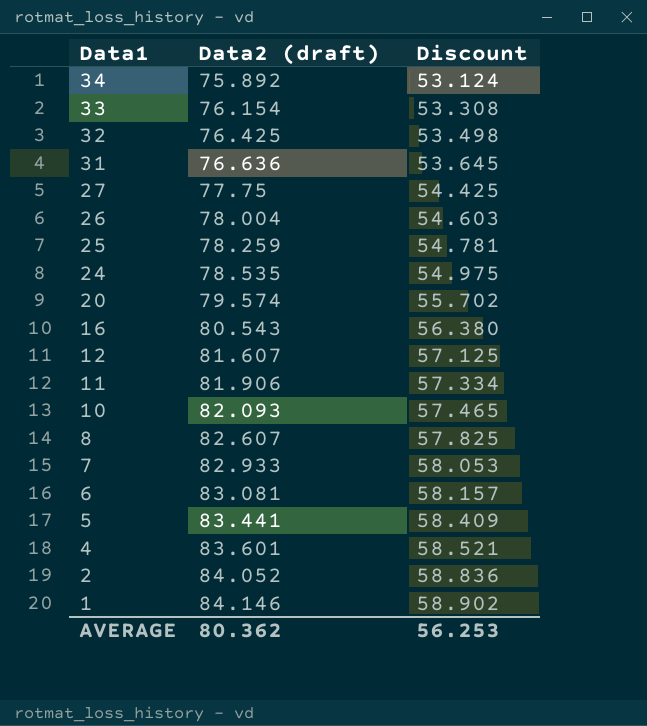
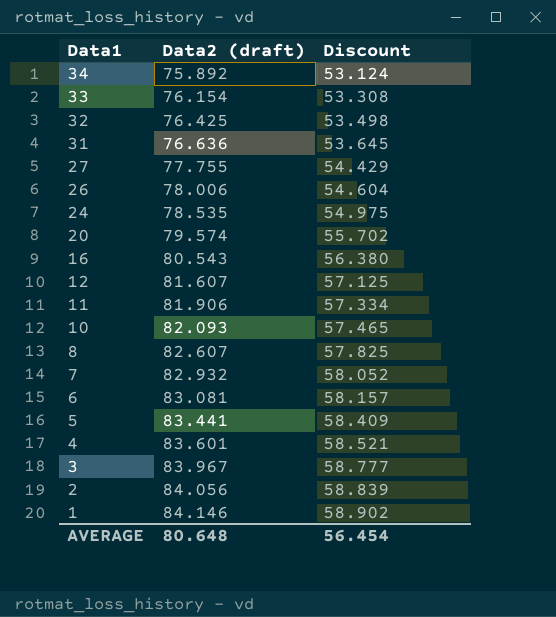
row 25: 78.259 | 54.781 -> none
27 | Data2 (draft): 77.75 -> 77.755
27 | Discount: 54.425 -> 54.429
26 | Data2 (draft): 78.004 -> 78.006
26 | Discount: 54.603 -> 54.604
7 | Data2 (draft): 82.933 -> 82.932
7 | Discount: 58.053 -> 58.052
row 3: none -> 83.967 | 58.777
2 | Data2 (draft): 84.052 -> 84.056
2 | Discount: 58.836 -> 58.839
AVERAGE | Data2 (draft): 80.362 -> 80.648
AVERAGE | Discount: 56.253 -> 56.454

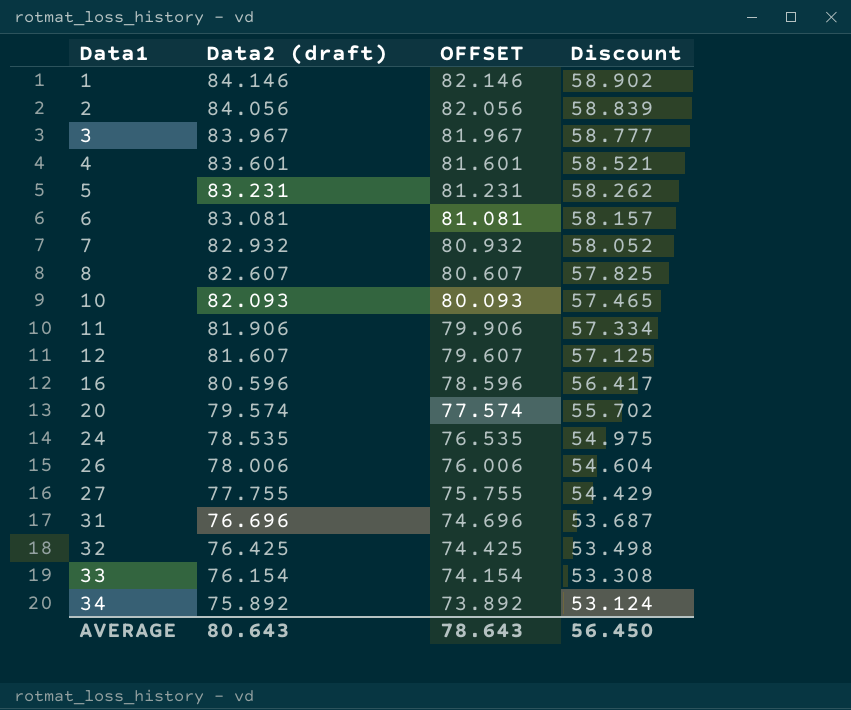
row order: Data1 descending -> Data1 ascending
column OFFSET | formula: none -> [Data2 (draft)] - 2
5 | Data2 (draft): 83.441 -> 83.231
5 | Discount: 58.409 -> 58.262
16 | Data2 (draft): 80.543 -> 80.596
16 | Discount: 56.380 -> 56.417
31 | Data2 (draft): 76.636 -> 76.696
31 | Discount: 53.645 -> 53.687
AVERAGE | Data2 (draft): 80.648 -> 80.643
AVERAGE | Discount: 56.454 -> 56.450

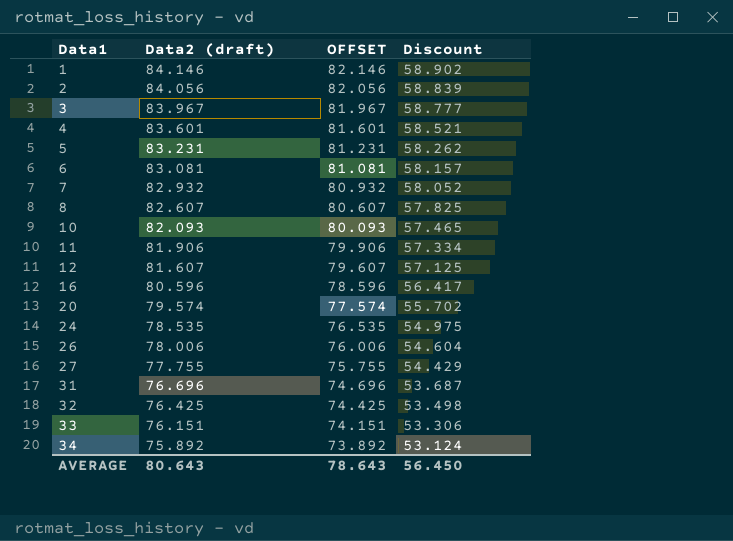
33 | Data2 (draft): 76.154 -> 76.151
33 | OFFSET: 74.154 -> 74.151
33 | Discount: 53.308 -> 53.306

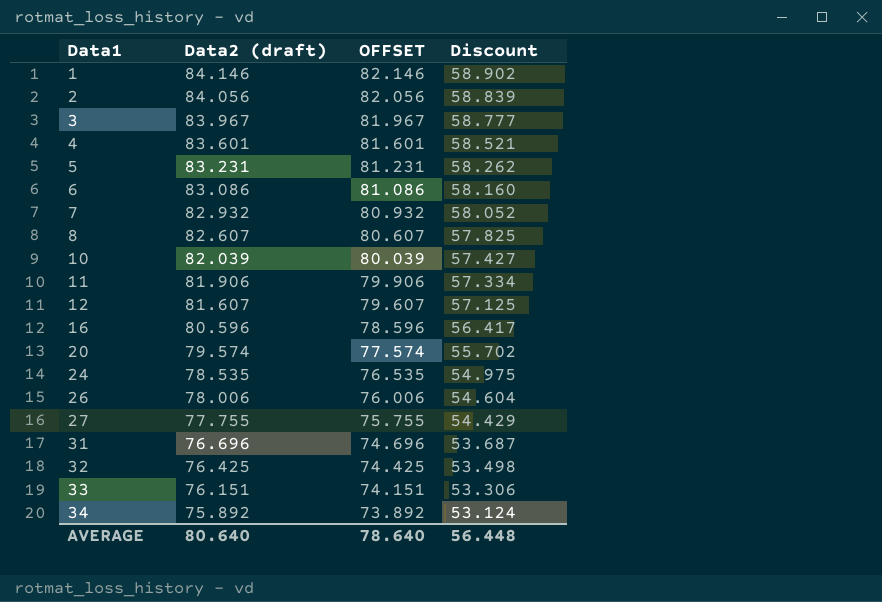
6 | Data2 (draft): 83.081 -> 83.086
6 | OFFSET: 81.081 -> 81.086
6 | Discount: 58.157 -> 58.160
10 | Data2 (draft): 82.093 -> 82.039
10 | OFFSET: 80.093 -> 80.039
10 | Discount: 57.465 -> 57.427
AVERAGE | Data2 (draft): 80.643 -> 80.640
AVERAGE | OFFSET: 78.643 -> 78.640
AVERAGE | Discount: 56.450 -> 56.448

